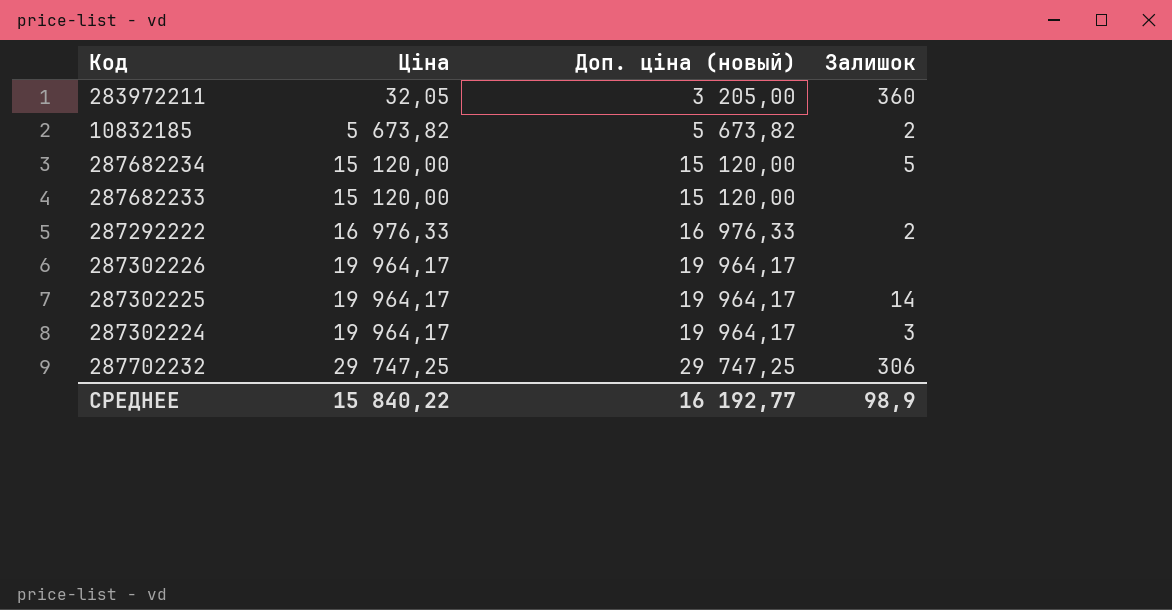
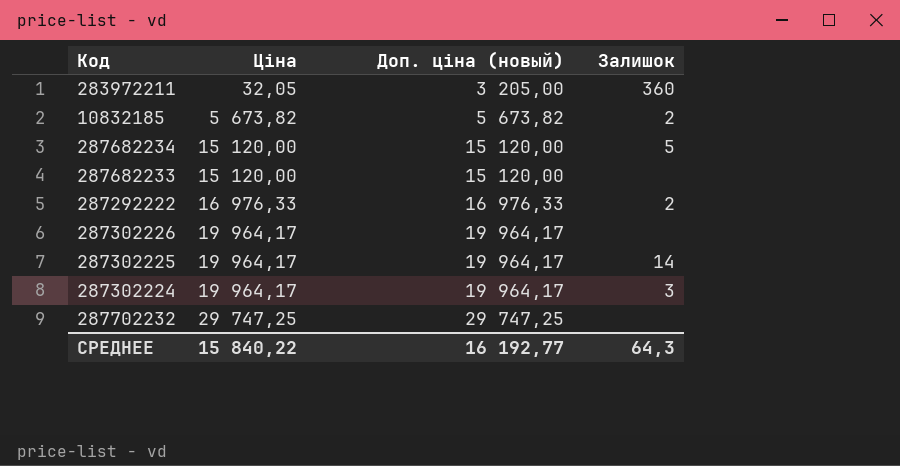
287702232 | Залишок: 306 -> none
СРЕДНЕЕ | Залишок: 98,9 -> 64,3

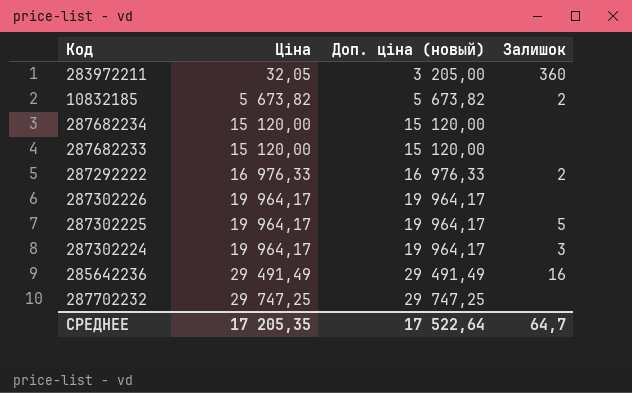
287682234 | Залишок: 5 -> none
287302225 | Залишок: 14 -> 5
row 285642236: none -> 29 491,49 | 29 491,49 | 16
СРЕДНЕЕ | Ціна: 15 840,22 -> 17 205,35
СРЕДНЕЕ | Доп. ціна (новый): 16 192,77 -> 17 522,64
СРЕДНЕЕ | Залишок: 64,3 -> 64,7

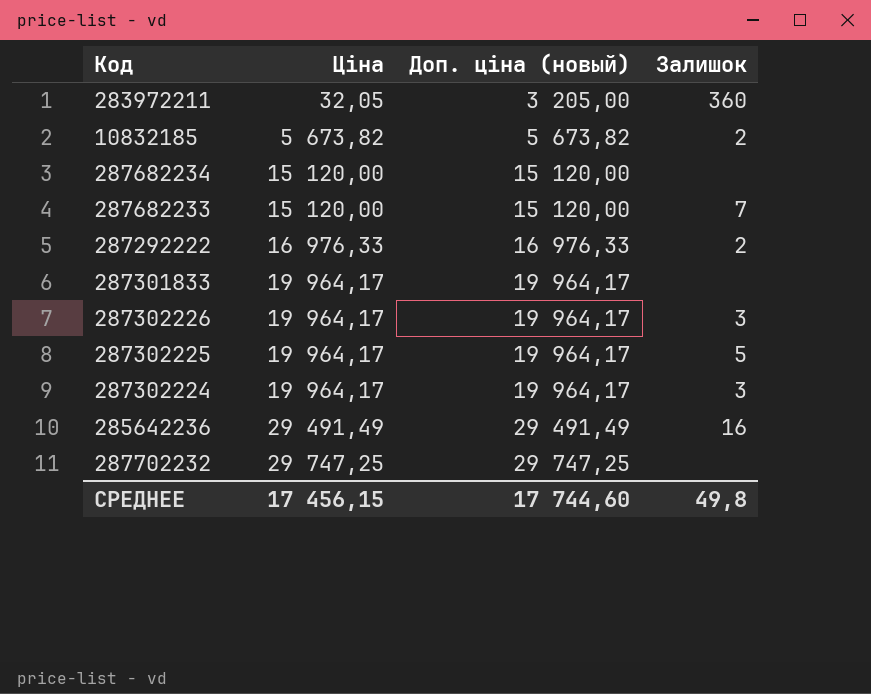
287682233 | Залишок: none -> 7
row 287301833: none -> 19 964,17 | 19 964,17 | none
287302226 | Залишок: none -> 3
СРЕДНЕЕ | Ціна: 17 205,35 -> 17 456,15
СРЕДНЕЕ | Доп. ціна (новый): 17 522,64 -> 17 744,60
СРЕДНЕЕ | Залишок: 64,7 -> 49,8

